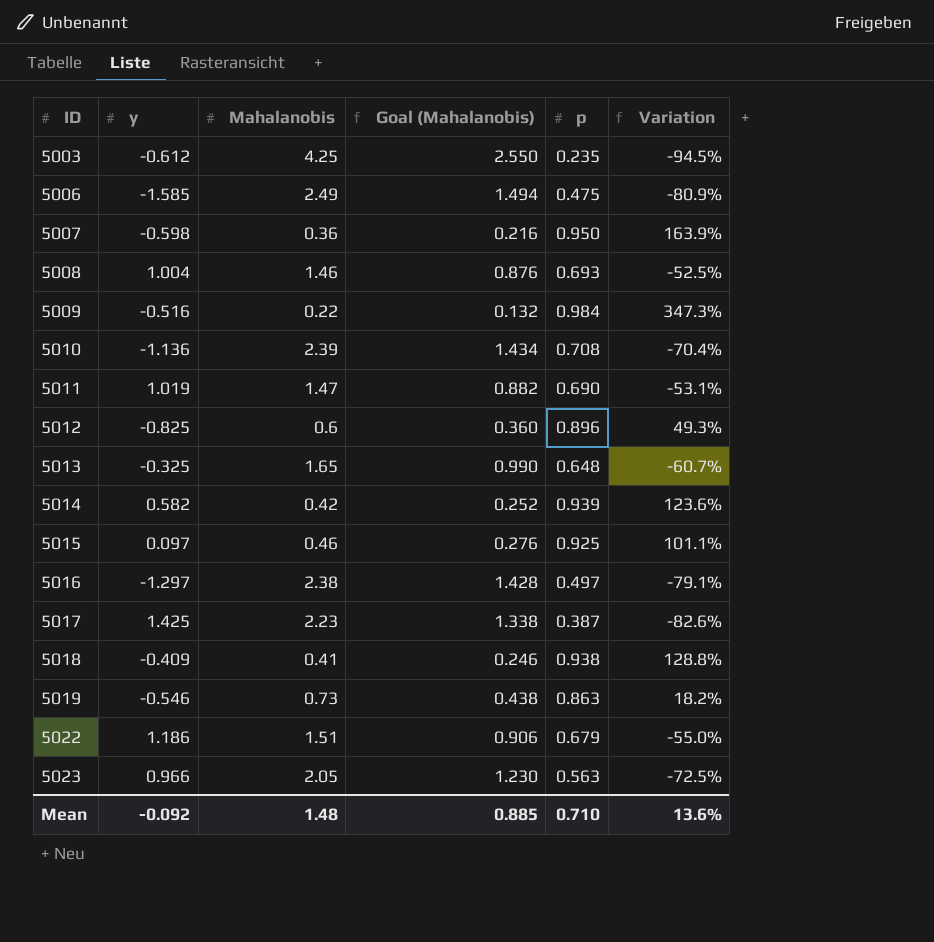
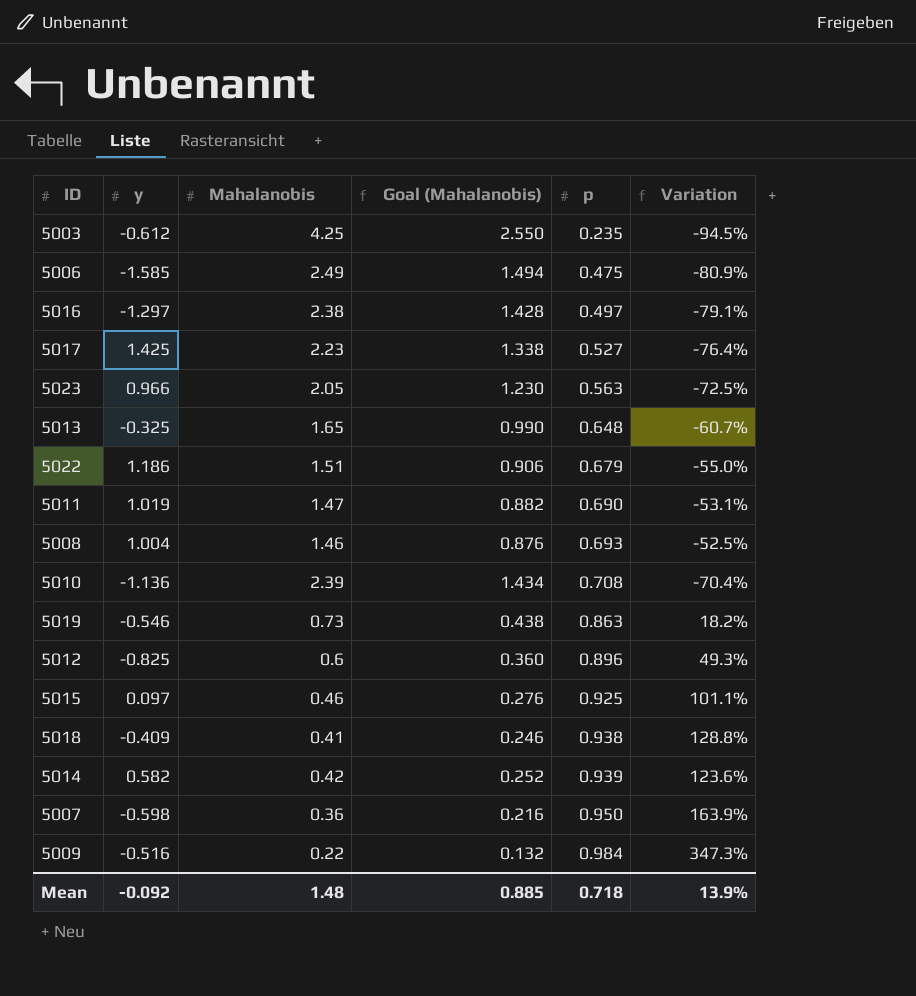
row order: ID ascending -> p ascending
5017 | p: 0.387 -> 0.527
5017 | Variation: -82.6% -> -76.4%
Mean | p: 0.710 -> 0.718
Mean | Variation: 13.6% -> 13.9%

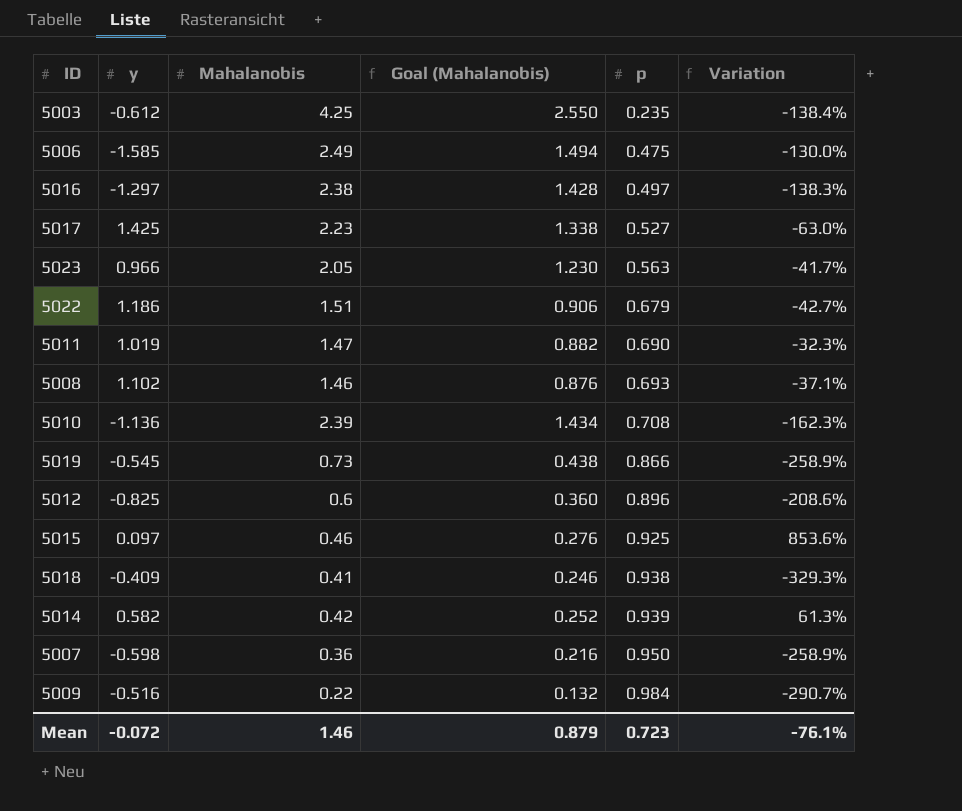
column Variation | formula: ([p] - [Mahalanobis]) / [Mahalanobis] -> ([p] - [y]) / [y]
row 5013: -0.325 | 1.65 | 0.990 | 0.648 | -60.7% -> none
5008 | y: 1.004 -> 1.102
5019 | y: -0.546 -> -0.545
5019 | p: 0.863 -> 0.866
Mean | y: -0.092 -> -0.072
Mean | Mahalanobis: 1.48 -> 1.46
Mean | Goal (Mahalanobis): 0.885 -> 0.879
Mean | p: 0.718 -> 0.723
Mean | Variation: 13.9% -> -76.1%

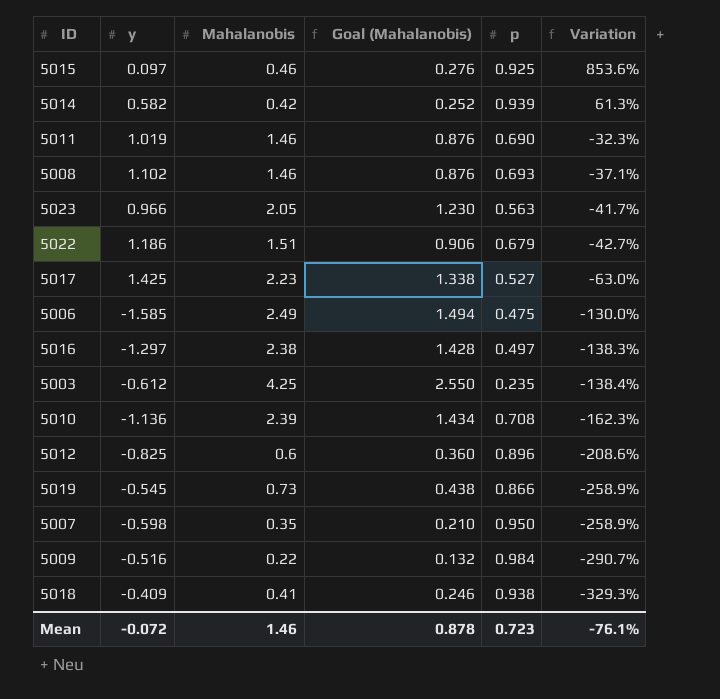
row order: p ascending -> Variation descending
5011 | Mahalanobis: 1.47 -> 1.46
5011 | Goal (Mahalanobis): 0.882 -> 0.876
5007 | Mahalanobis: 0.36 -> 0.35
5007 | Goal (Mahalanobis): 0.216 -> 0.210
Mean | Goal (Mahalanobis): 0.879 -> 0.878

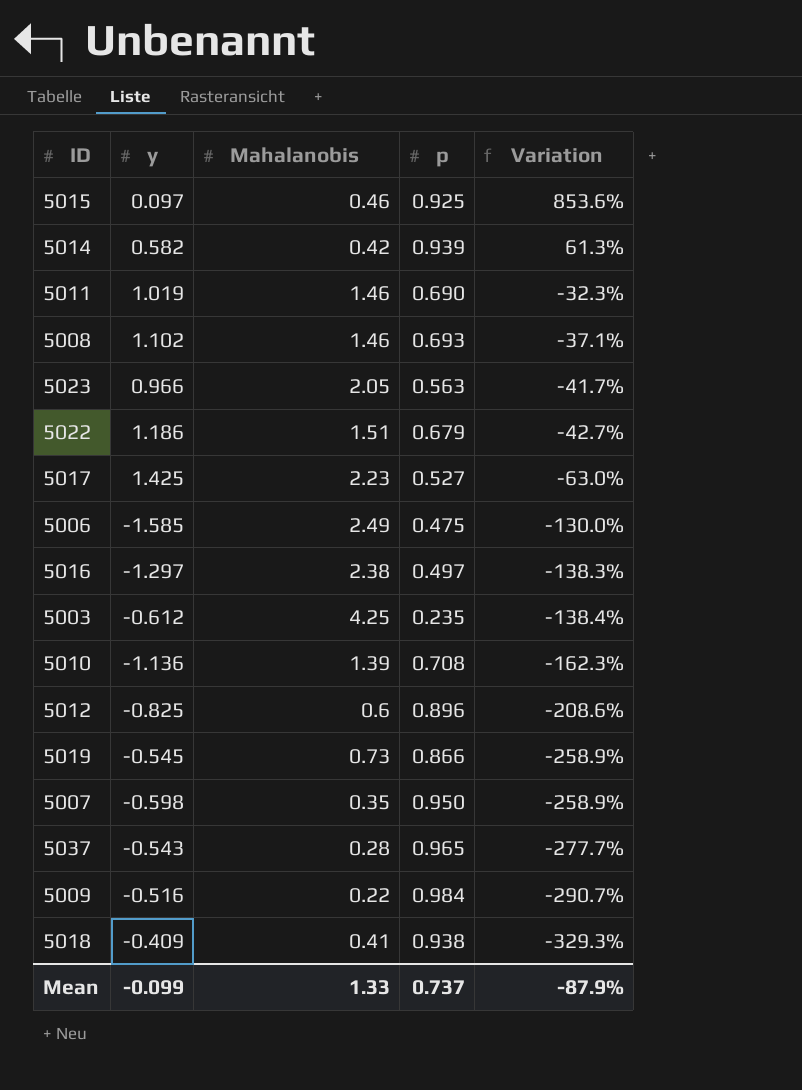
column Goal (Mahalanobis) | formula: [Mahalanobis] * 0.6 -> none
5010 | Mahalanobis: 2.39 -> 1.39
row 5037: none -> -0.543 | 0.28 | 0.965 | -277.7%
Mean | y: -0.072 -> -0.099
Mean | Mahalanobis: 1.46 -> 1.33
Mean | p: 0.723 -> 0.737
Mean | Variation: -76.1% -> -87.9%

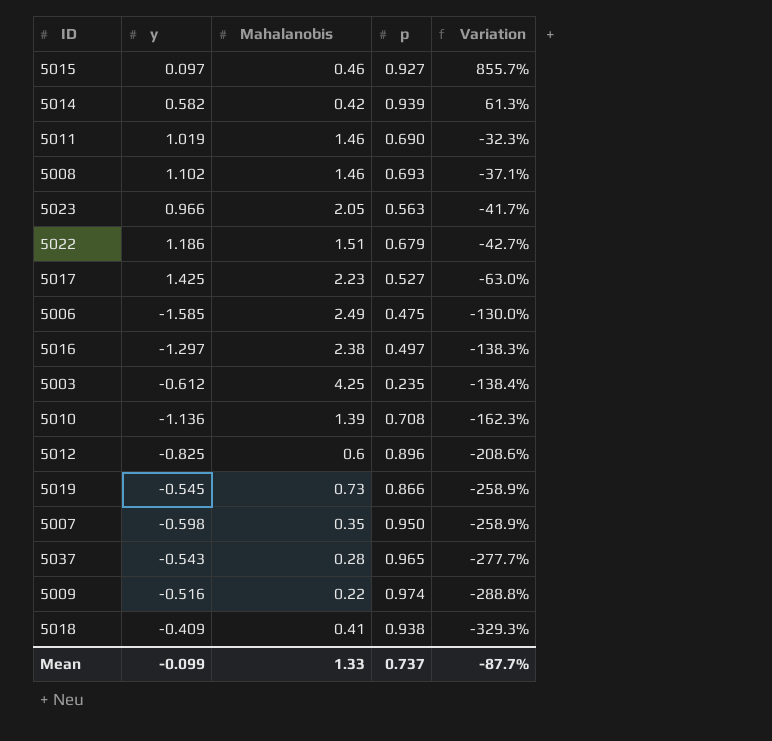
5015 | p: 0.925 -> 0.927
5015 | Variation: 853.6% -> 855.7%
5009 | p: 0.984 -> 0.974
5009 | Variation: -290.7% -> -288.8%
Mean | Variation: -87.9% -> -87.7%

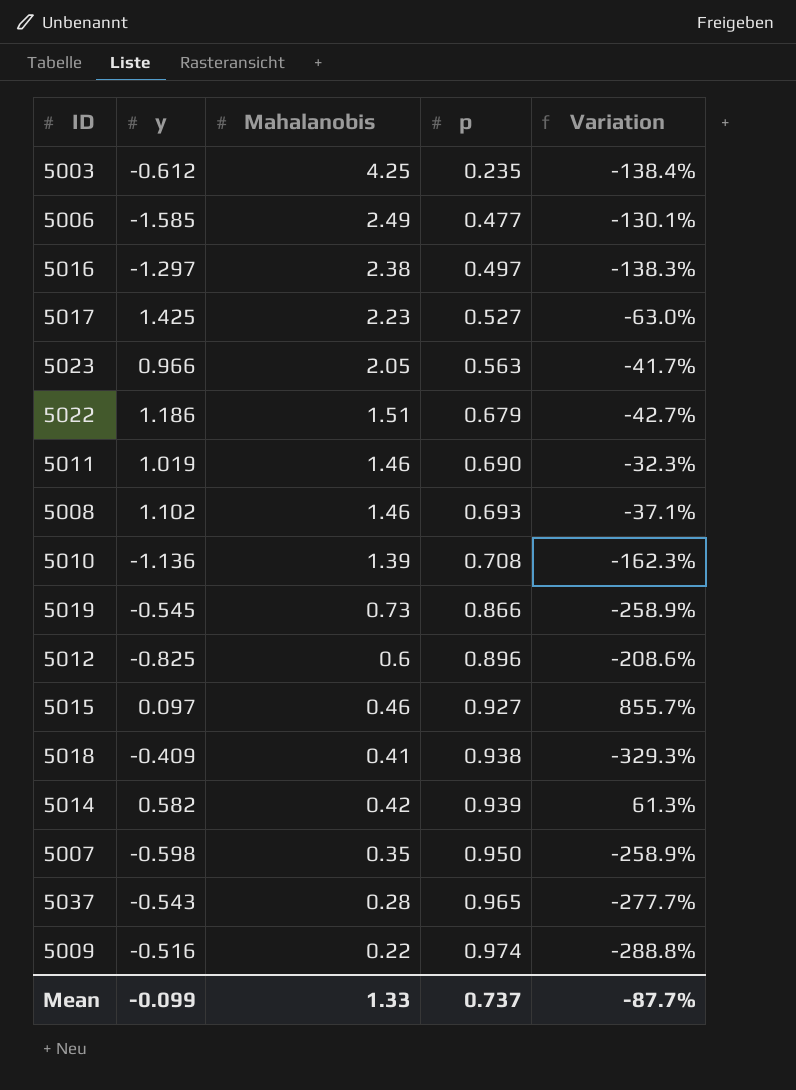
row order: Variation descending -> p ascending
5006 | p: 0.475 -> 0.477
5006 | Variation: -130.0% -> -130.1%

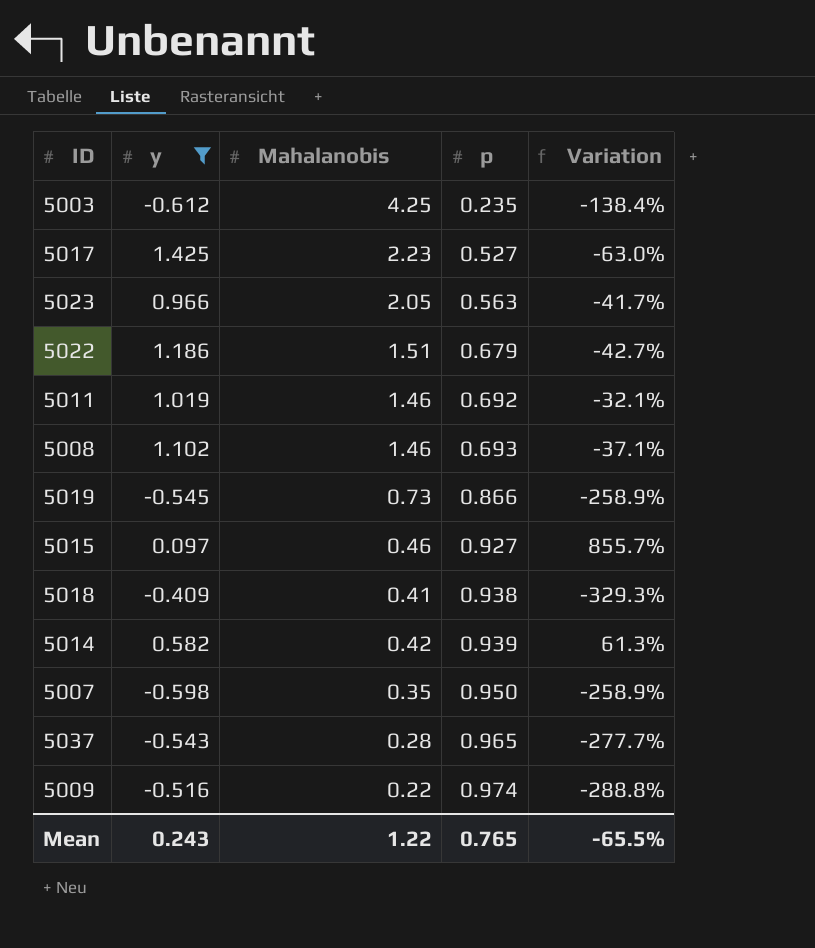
filter: none -> y >= -0.612
5011 | p: 0.690 -> 0.692
5011 | Variation: -32.3% -> -32.1%
Mean | y: -0.099 -> 0.243
Mean | Mahalanobis: 1.33 -> 1.22
Mean | p: 0.737 -> 0.765
Mean | Variation: -87.7% -> -65.5%

